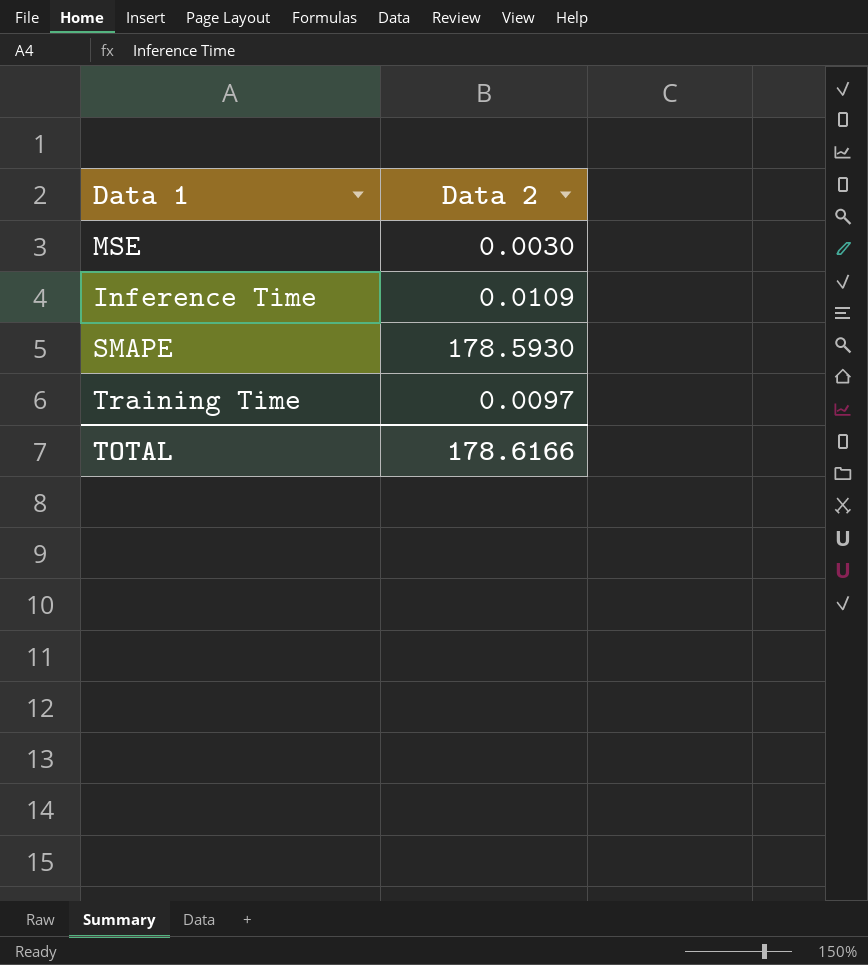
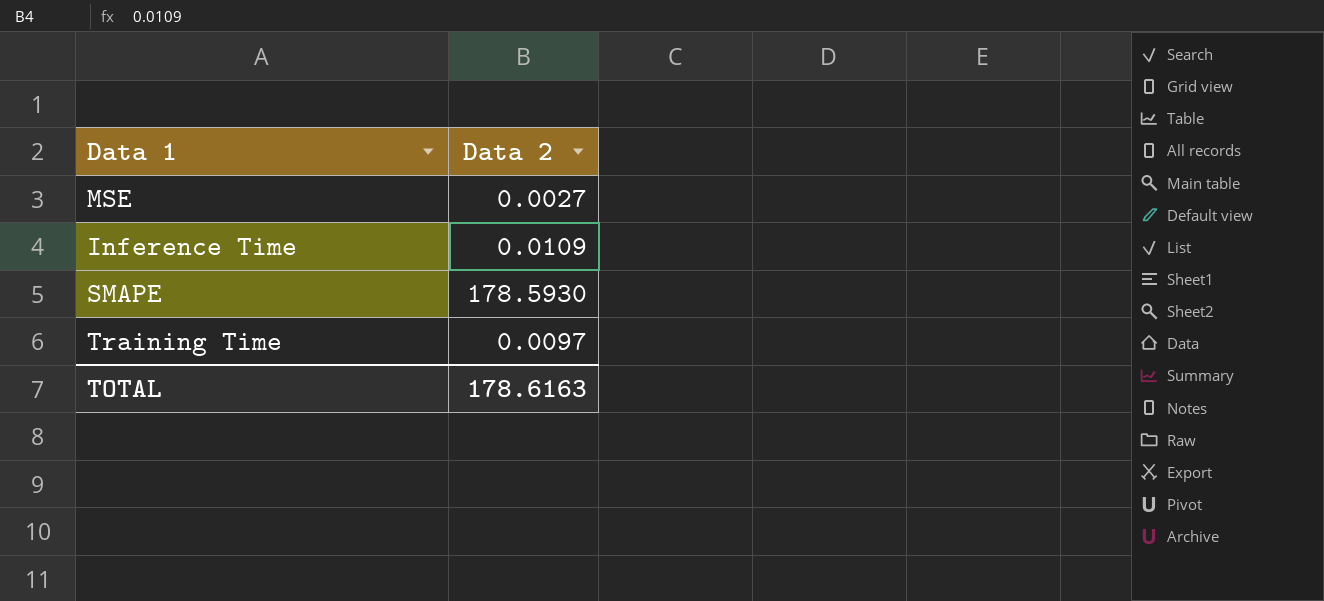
MSE | Data 2: 0.0030 -> 0.0027
TOTAL | Data 2: 178.6166 -> 178.6163

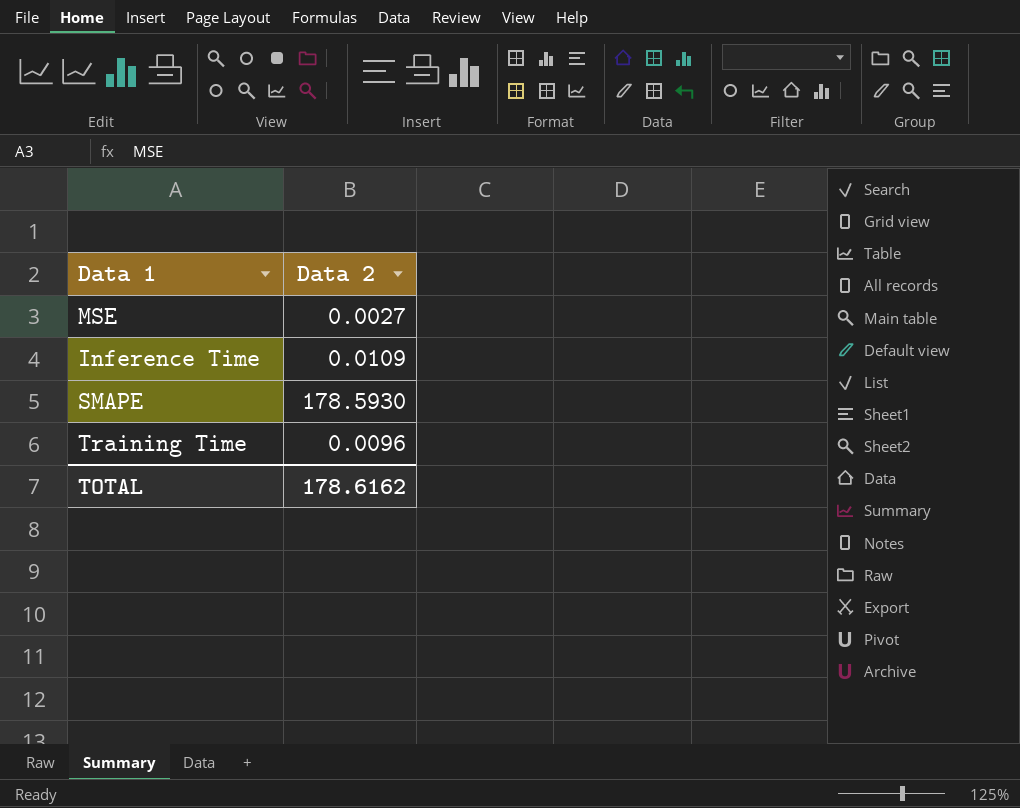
Training Time | Data 2: 0.0097 -> 0.0096
TOTAL | Data 2: 178.6163 -> 178.6162

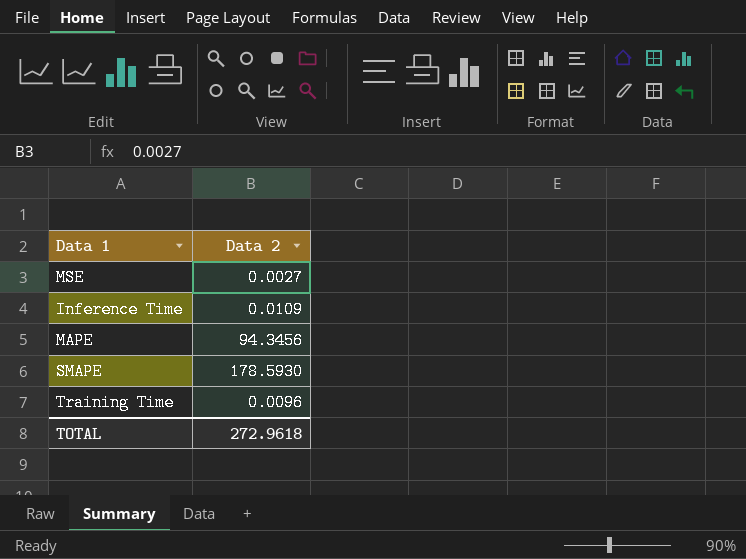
row MAPE: none -> 94.3456
TOTAL | Data 2: 178.6162 -> 272.9618

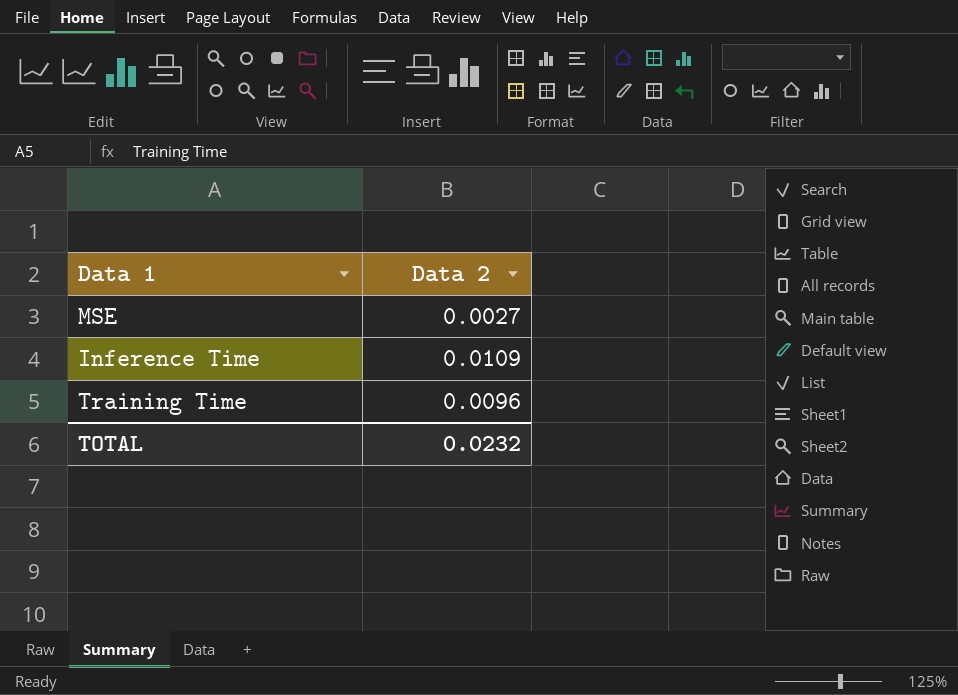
row MAPE: 94.3456 -> none
row SMAPE: 178.5930 -> none
TOTAL | Data 2: 272.9618 -> 0.0232

